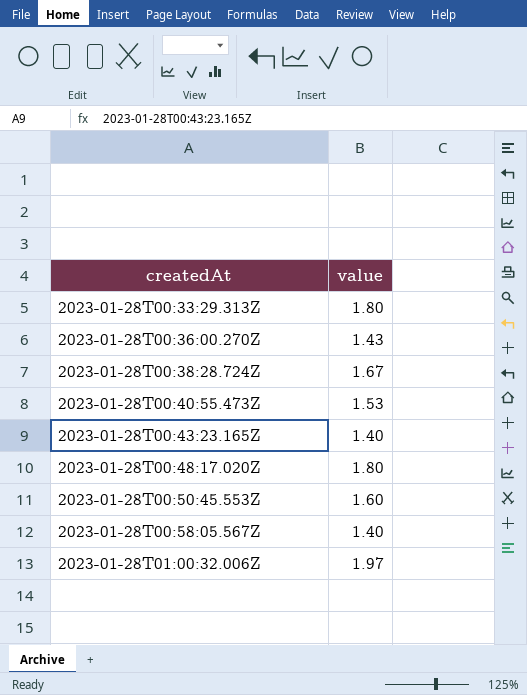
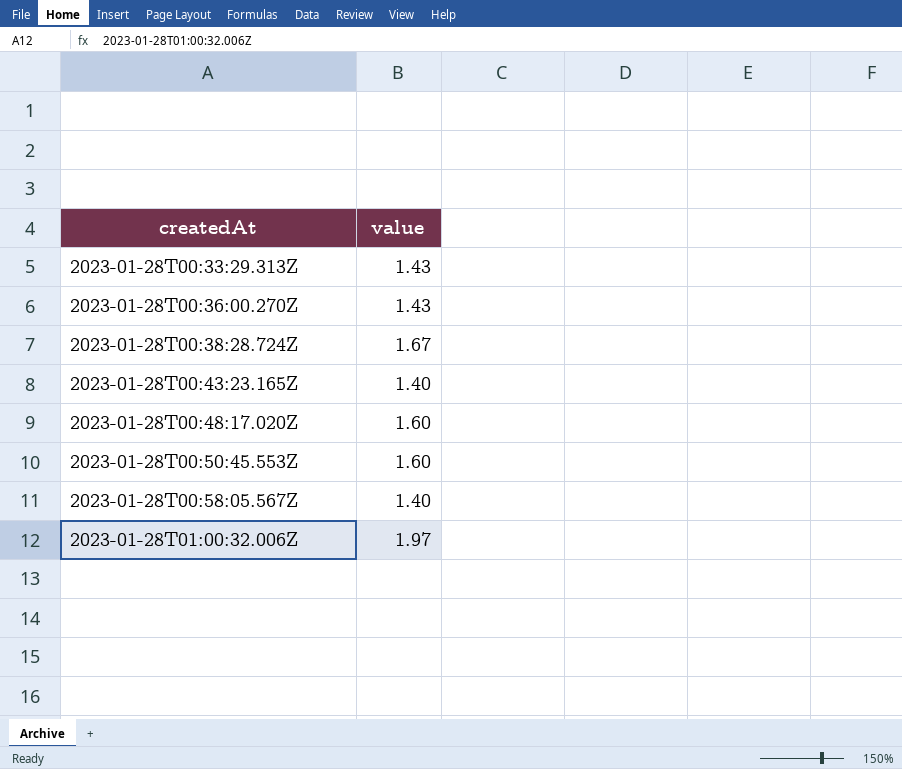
row 2023-01-28T00:40:55.473Z: 1.53 -> none
2023-01-28T00:33:29.313Z | value: 1.80 -> 1.43
2023-01-28T00:48:17.020Z | value: 1.80 -> 1.60

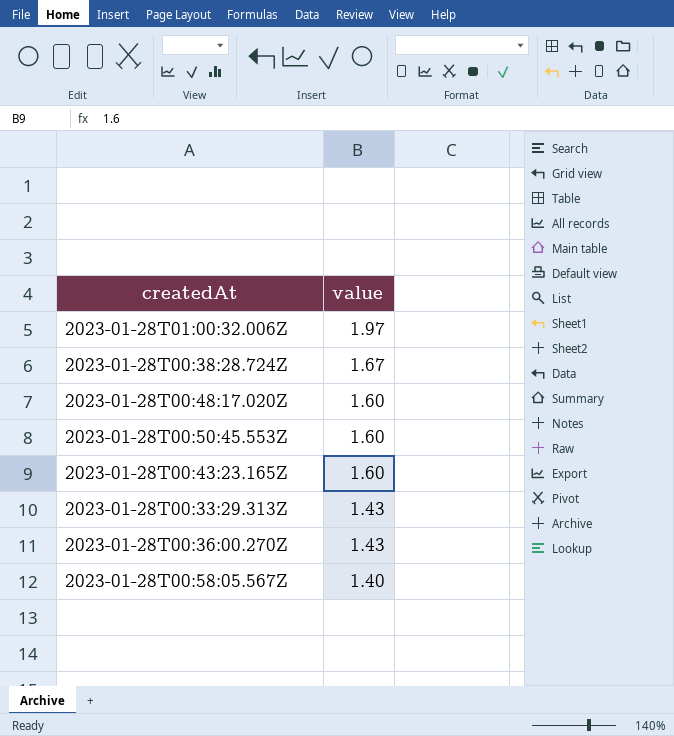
row order: createdAt ascending -> value descending
2023-01-28T00:43:23.165Z | value: 1.40 -> 1.60

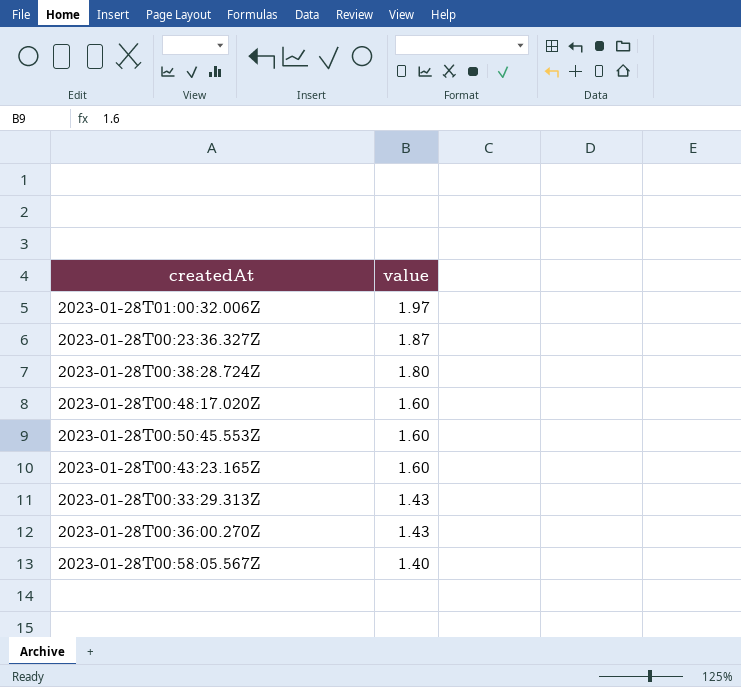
row 2023-01-28T00:23:36.327Z: none -> 1.87
2023-01-28T00:38:28.724Z | value: 1.67 -> 1.80

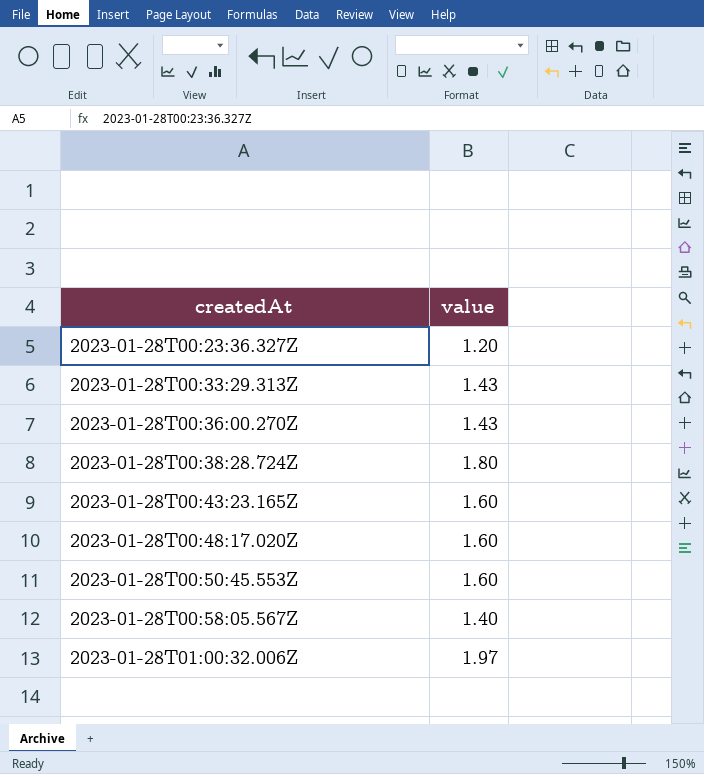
row order: value descending -> createdAt ascending
2023-01-28T00:23:36.327Z | value: 1.87 -> 1.20

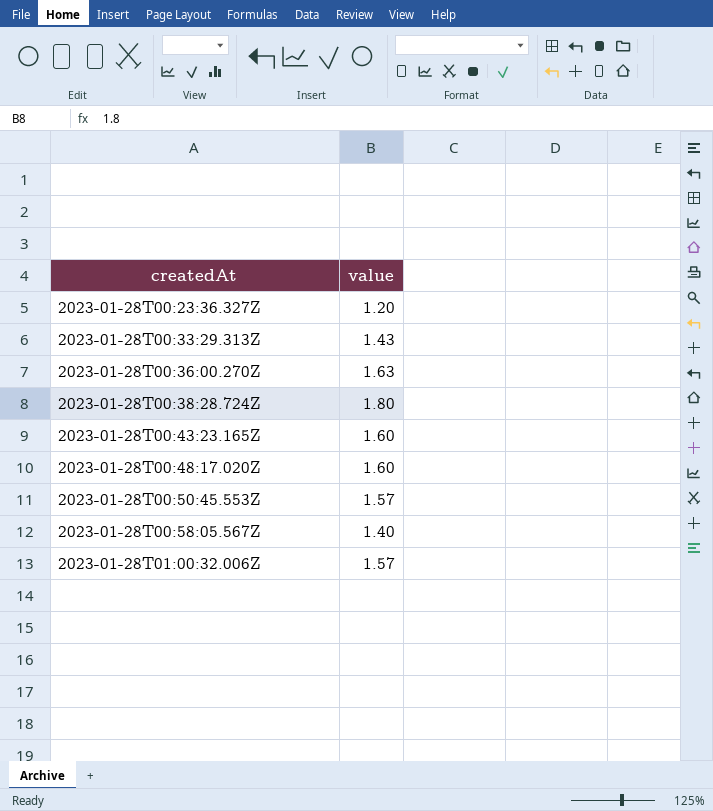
2023-01-28T00:36:00.270Z | value: 1.43 -> 1.63
2023-01-28T00:50:45.553Z | value: 1.60 -> 1.57
2023-01-28T01:00:32.006Z | value: 1.97 -> 1.57

